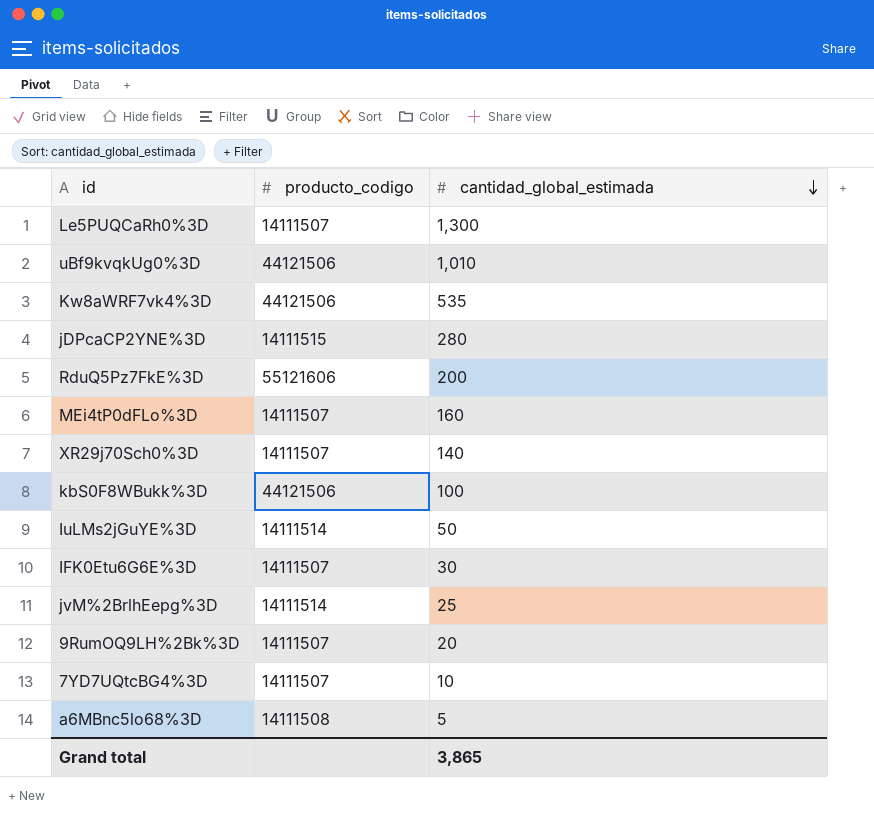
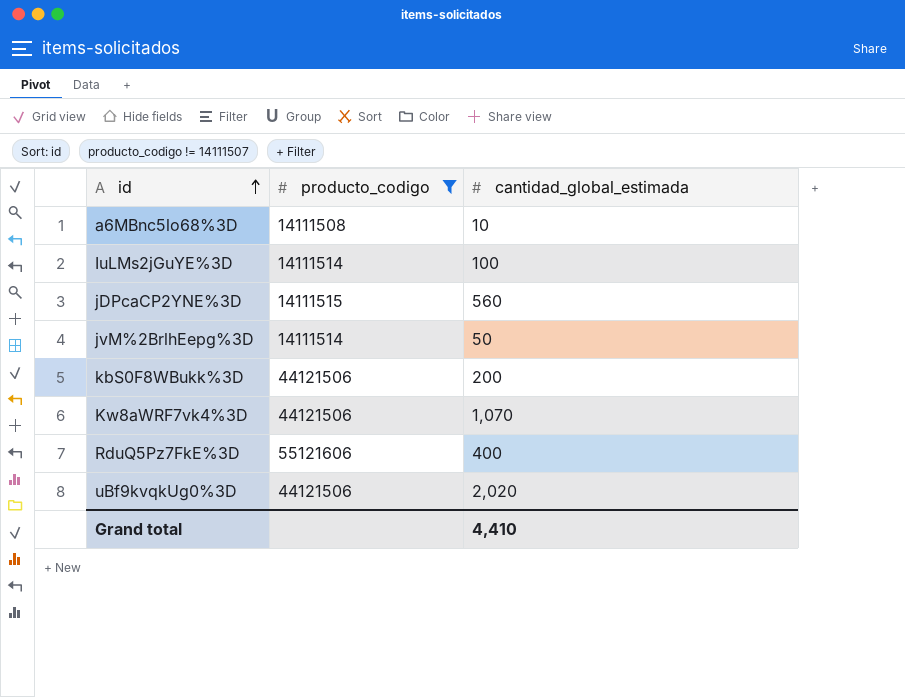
filter: none -> producto_codigo != 14111507
row order: cantidad_global_estimada descending -> id ascending
a6MBnc5lo68%3D | cantidad_global_estimada: 5 -> 10
IuLMs2jGuYE%3D | cantidad_global_estimada: 50 -> 100
jDPcaCP2YNE%3D | cantidad_global_estimada: 280 -> 560
jvM%2BrlhEepg%3D | cantidad_global_estimada: 25 -> 50
kbS0F8WBukk%3D | cantidad_global_estimada: 100 -> 200
Kw8aWRF7vk4%3D | cantidad_global_estimada: 535 -> 1,070
RduQ5Pz7FkE%3D | cantidad_global_estimada: 200 -> 400
uBf9kvqkUg0%3D | cantidad_global_estimada: 1,010 -> 2,020
Grand total | cantidad_global_estimada: 3,865 -> 4,410

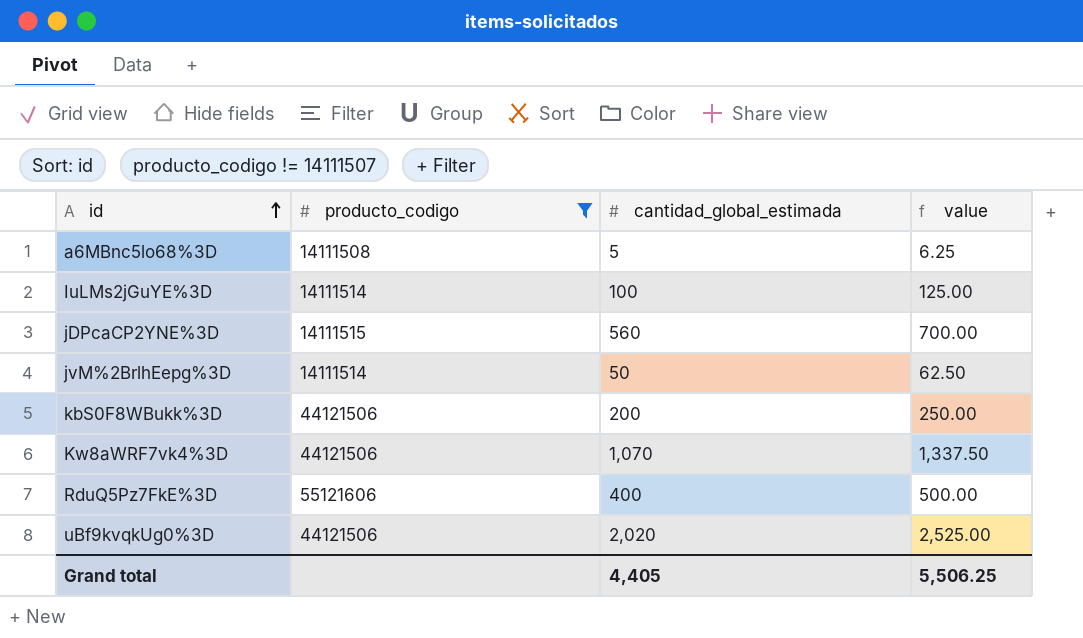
column value | formula: none -> [cantidad_global_estimada] * 1.25
a6MBnc5lo68%3D | cantidad_global_estimada: 10 -> 5
Grand total | cantidad_global_estimada: 4,410 -> 4,405

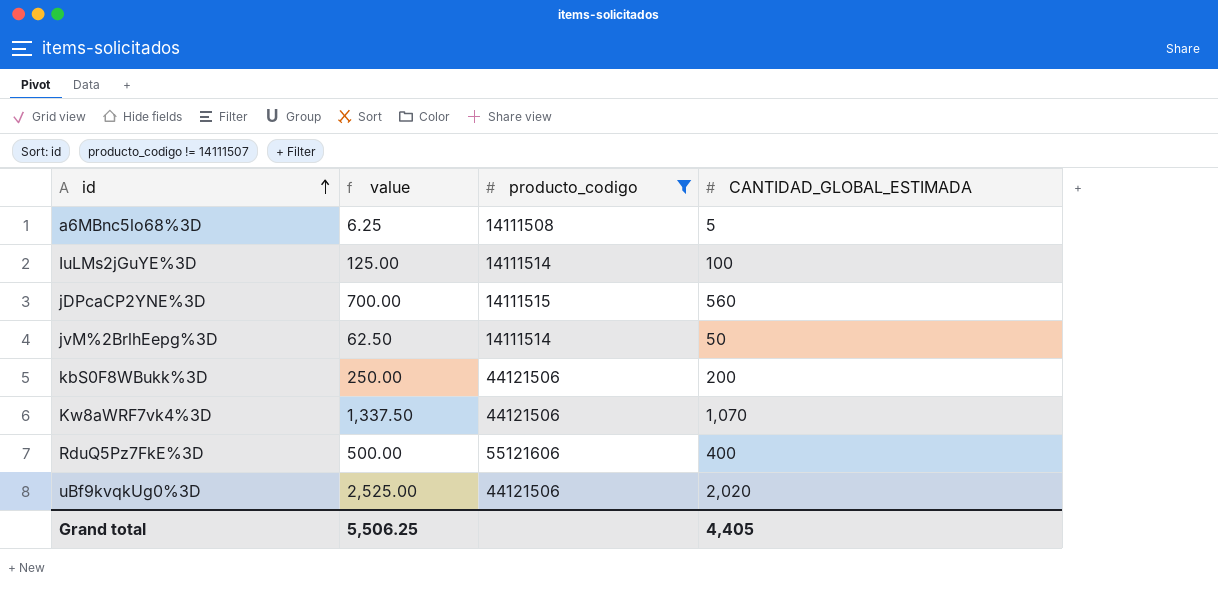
column value | position: 4 -> 2
column name: cantidad_global_estimada -> CANTIDAD_GLOBAL_ESTIMADA

